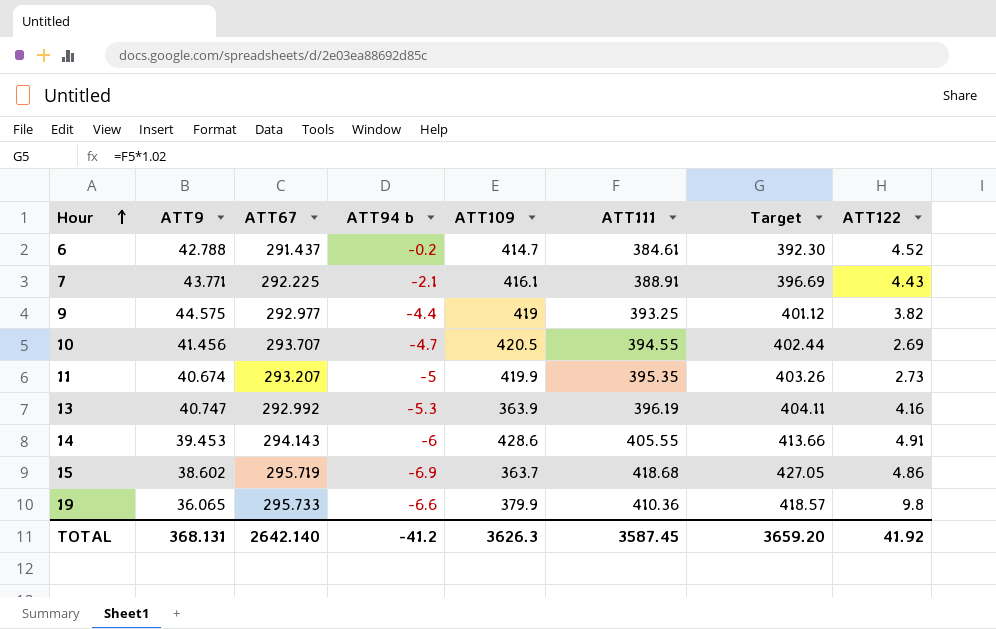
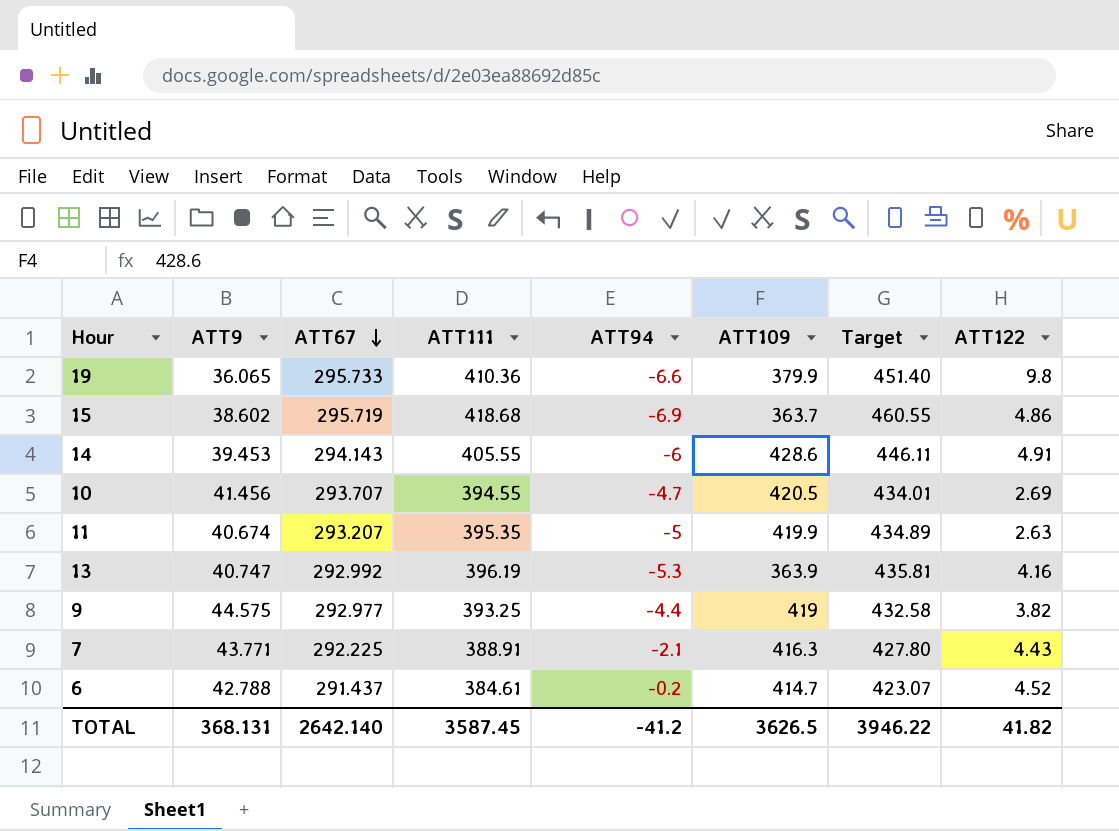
row order: Hour ascending -> ATT67 descending
column ATT111 | position: 6 -> 4
column name: ATT94 b -> ATT94
column Target | formula: [ATT111] * 1.02 -> [ATT111] * 1.1
11 | ATT122: 2.73 -> 2.63
7 | ATT109: 416.1 -> 416.3
TOTAL | ATT109: 3626.3 -> 3626.5
TOTAL | Target: 3659.20 -> 3946.22
TOTAL | ATT122: 41.92 -> 41.82

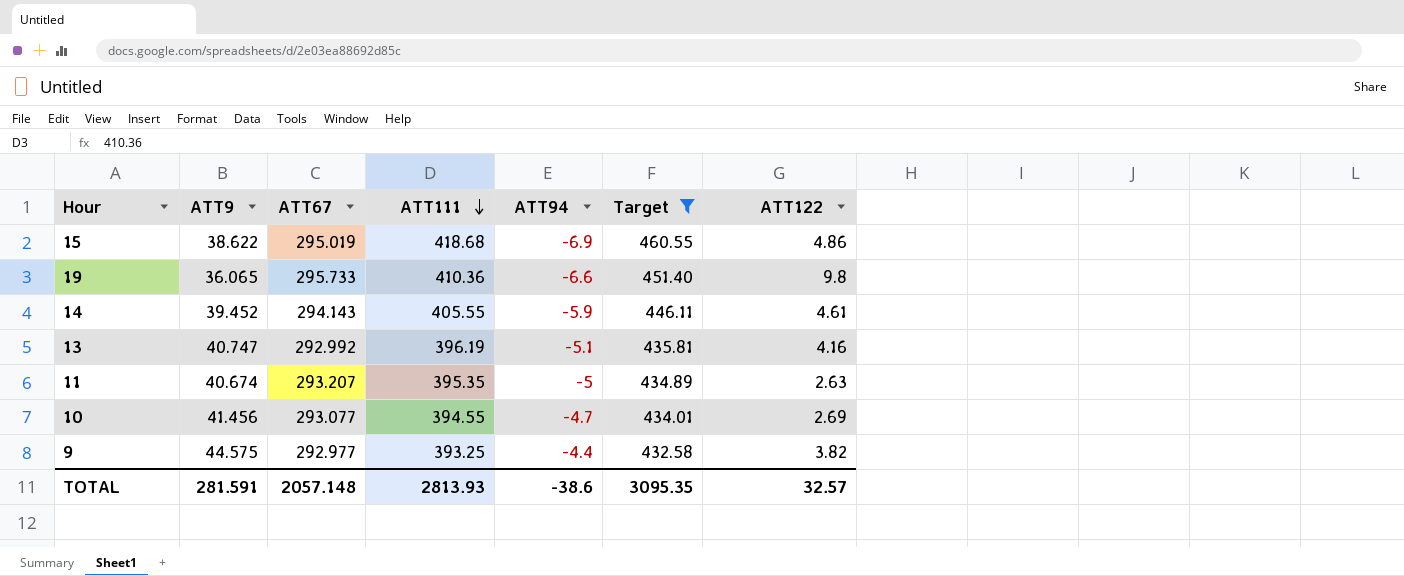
filter: none -> Target >= 432.58
row order: ATT67 descending -> ATT111 descending
column ATT109 | position: 6 -> none
15 | ATT9: 38.602 -> 38.622
15 | ATT67: 295.719 -> 295.019
14 | ATT9: 39.453 -> 39.452
14 | ATT94: -6 -> -5.9
14 | ATT122: 4.91 -> 4.61
13 | ATT94: -5.3 -> -5.1
10 | ATT67: 293.707 -> 293.077
TOTAL | ATT9: 368.131 -> 281.591
TOTAL | ATT67: 2642.140 -> 2057.148
TOTAL | ATT111: 3587.45 -> 2813.93
TOTAL | ATT94: -41.2 -> -38.6
TOTAL | Target: 3946.22 -> 3095.35
TOTAL | ATT122: 41.82 -> 32.57

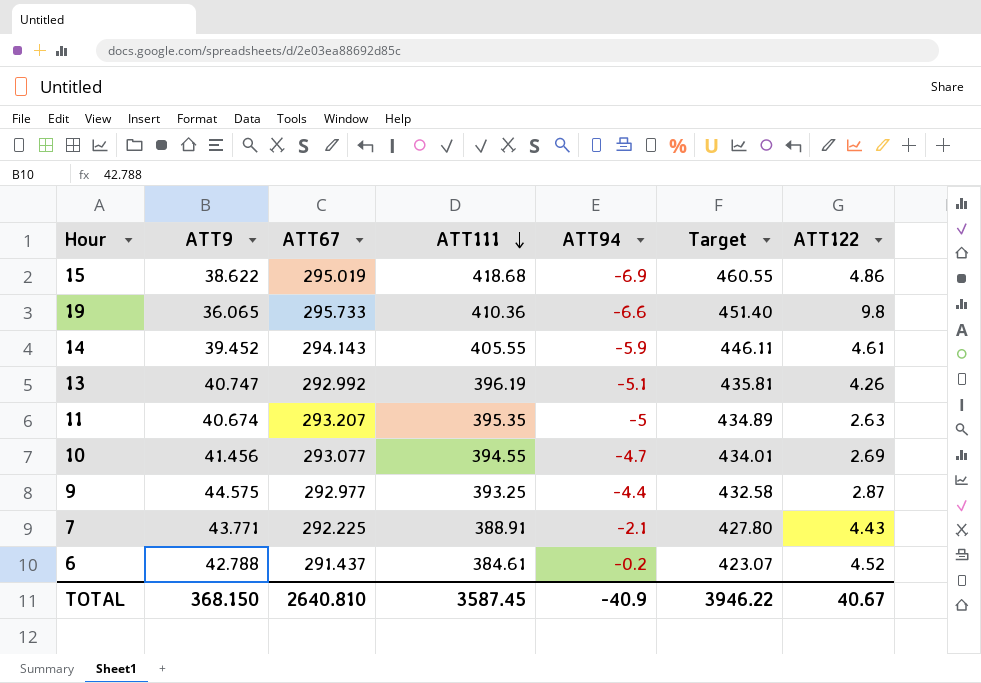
filter: Target >= 432.58 -> none
13 | ATT122: 4.16 -> 4.26
9 | ATT122: 3.82 -> 2.87
TOTAL | ATT9: 281.591 -> 368.150
TOTAL | ATT67: 2057.148 -> 2640.810
TOTAL | ATT111: 2813.93 -> 3587.45
TOTAL | ATT94: -38.6 -> -40.9
TOTAL | Target: 3095.35 -> 3946.22
TOTAL | ATT122: 32.57 -> 40.67

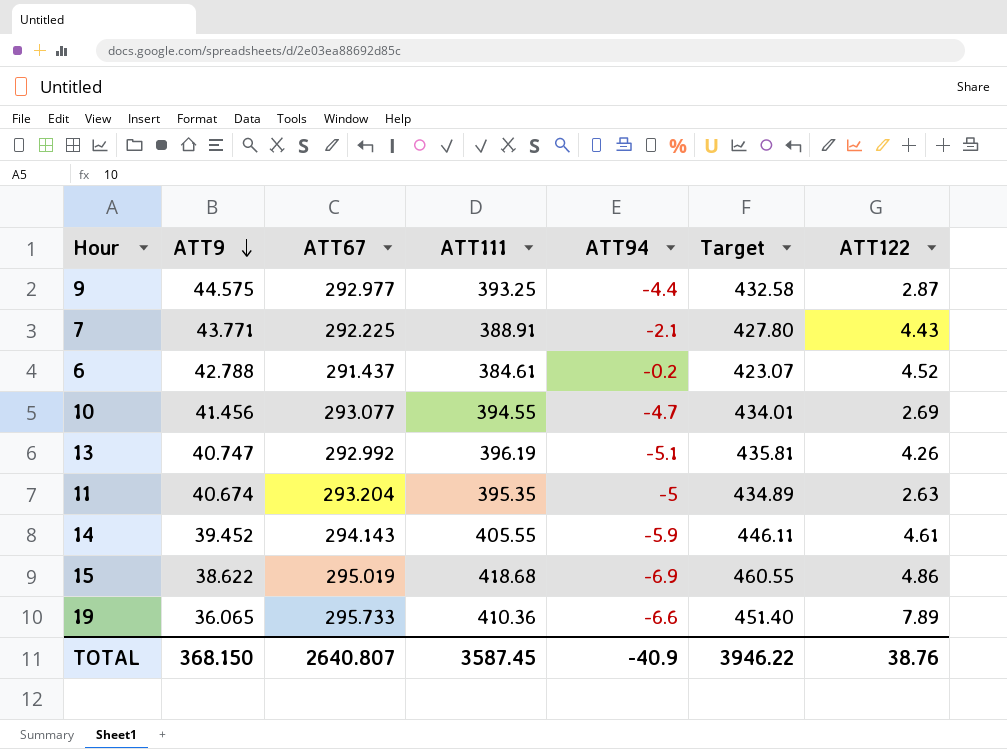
row order: ATT111 descending -> ATT9 descending
11 | ATT67: 293.207 -> 293.204
19 | ATT122: 9.8 -> 7.89
TOTAL | ATT67: 2640.810 -> 2640.807
TOTAL | ATT122: 40.67 -> 38.76

